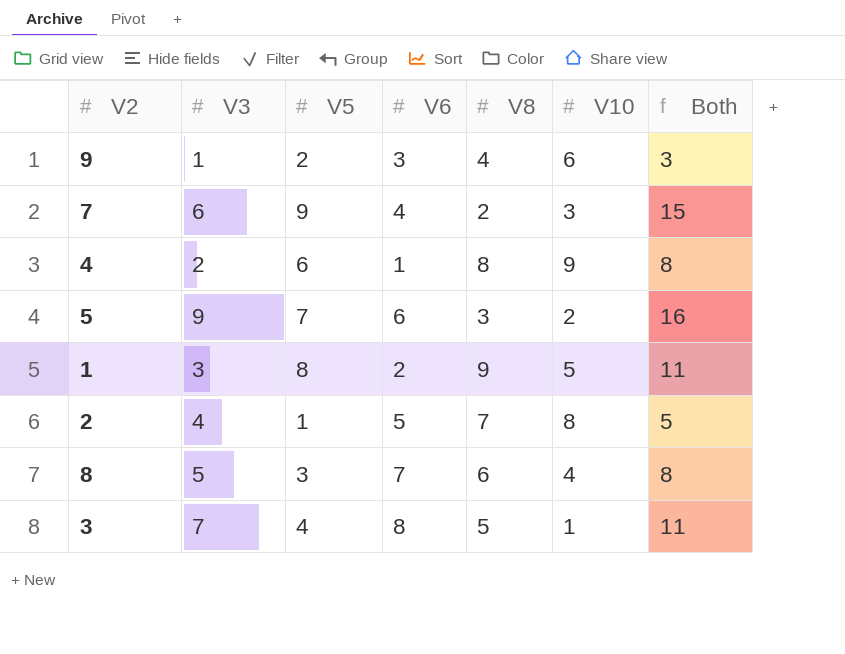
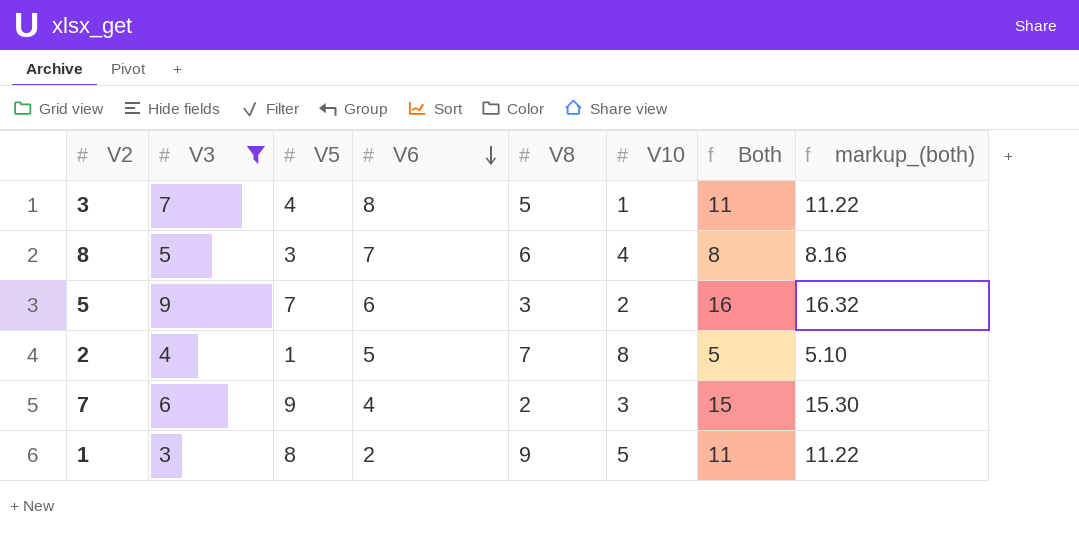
filter: none -> V3 >= 3
row order: none -> V6 descending
column markup_(both) | formula: none -> [Both] * 1.02

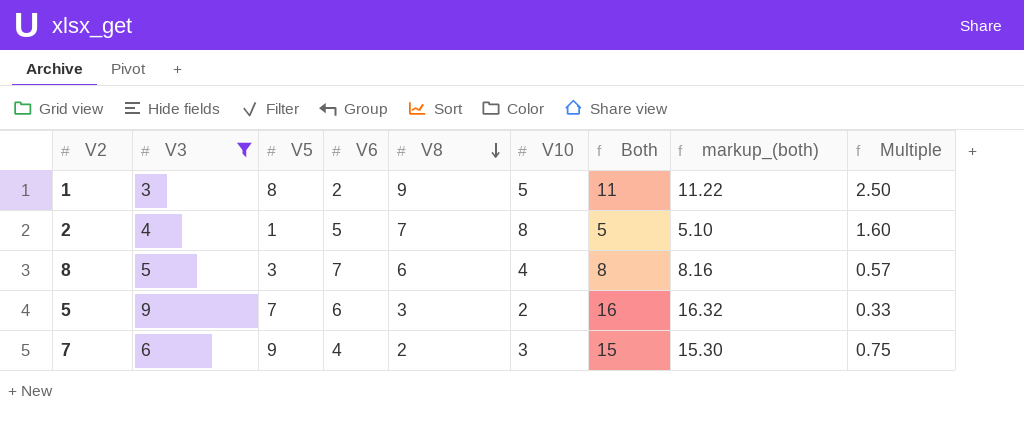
row order: V6 descending -> V8 descending
column Multiple | formula: none -> [V10] / [V6]
row 3: 7 | 4 | 8 | 5 | 1 | 11 | 11.22 -> none

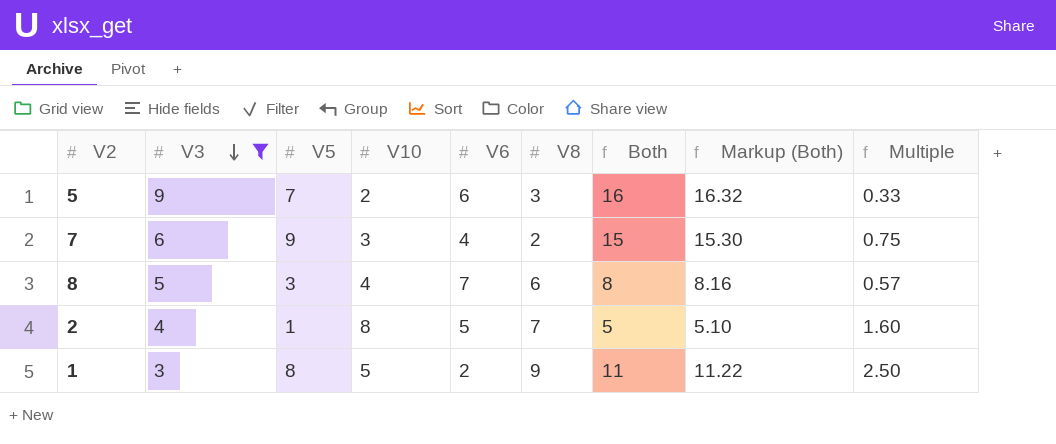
row order: V8 descending -> V3 descending
column V10 | position: 6 -> 4
column name: markup_(both) -> Markup (Both)

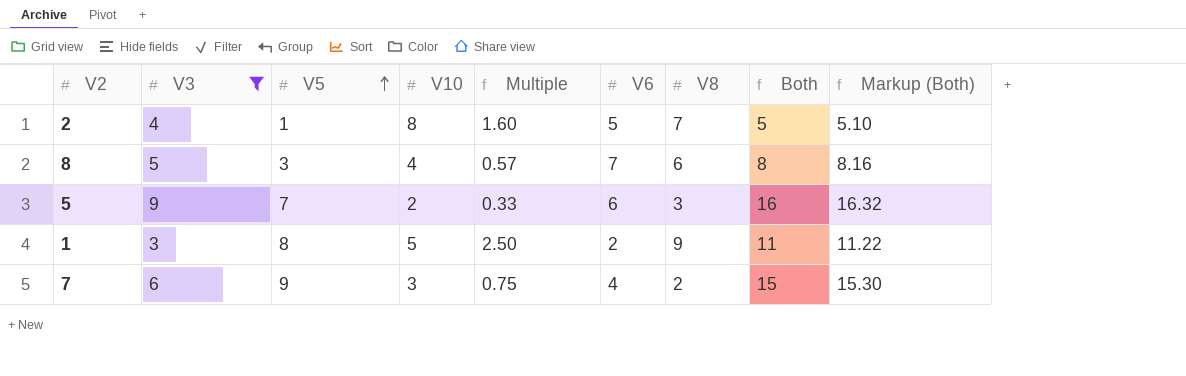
row order: V3 descending -> V5 ascending
column Multiple | position: 9 -> 5

